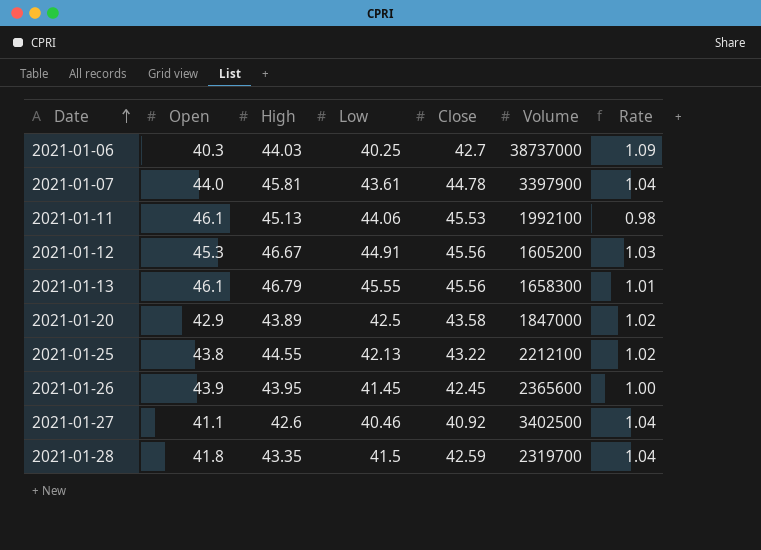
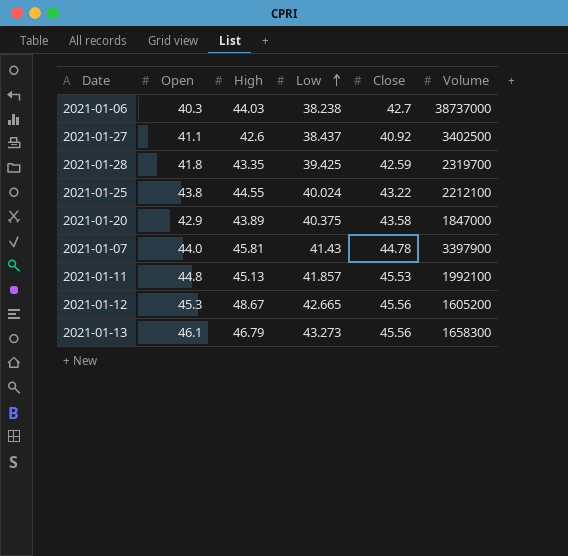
row order: Date ascending -> Low ascending
column Rate | formula: [High] / [Open] -> none
row 2021-01-26: 43.9 | 43.95 | 41.45 | 42.45 | 2365600 | 1.00 -> none
2021-01-06 | Low: 40.25 -> 38.238
2021-01-27 | Low: 40.46 -> 38.437
2021-01-28 | Low: 41.5 -> 39.425
2021-01-25 | Low: 42.13 -> 40.024
2021-01-20 | Low: 42.5 -> 40.375
2021-01-07 | Low: 43.61 -> 41.43
2021-01-11 | Open: 46.1 -> 44.8
2021-01-11 | Low: 44.06 -> 41.857
2021-01-12 | High: 46.67 -> 48.67
2021-01-12 | Low: 44.91 -> 42.665
2021-01-13 | Low: 45.55 -> 43.273

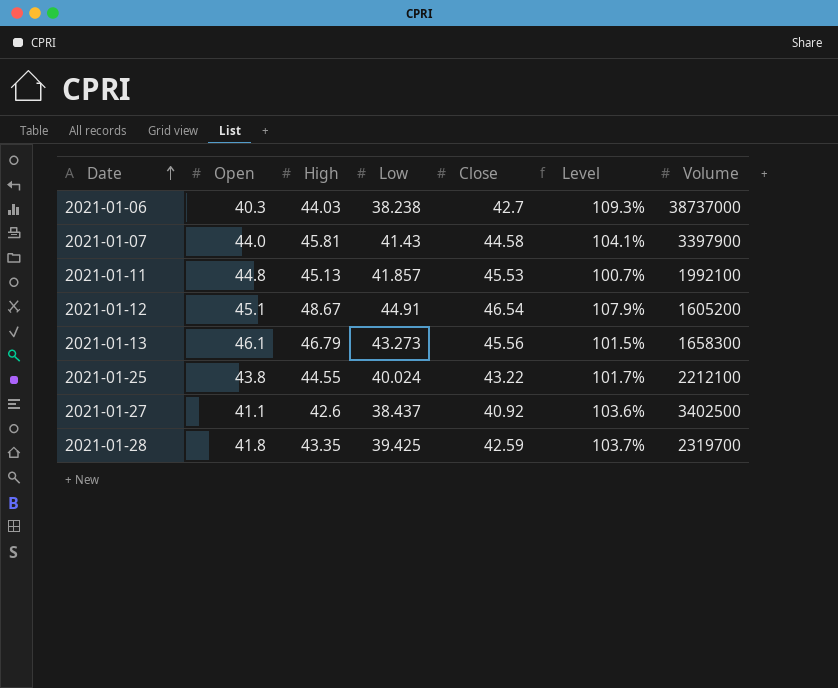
row order: Low ascending -> Date ascending
column Level | formula: none -> [High] / [Open]
row 2021-01-20: 42.9 | 43.89 | 40.375 | 43.58 | 1847000 -> none
2021-01-07 | Close: 44.78 -> 44.58
2021-01-12 | Open: 45.3 -> 45.1
2021-01-12 | Low: 42.665 -> 44.91
2021-01-12 | Close: 45.56 -> 46.54

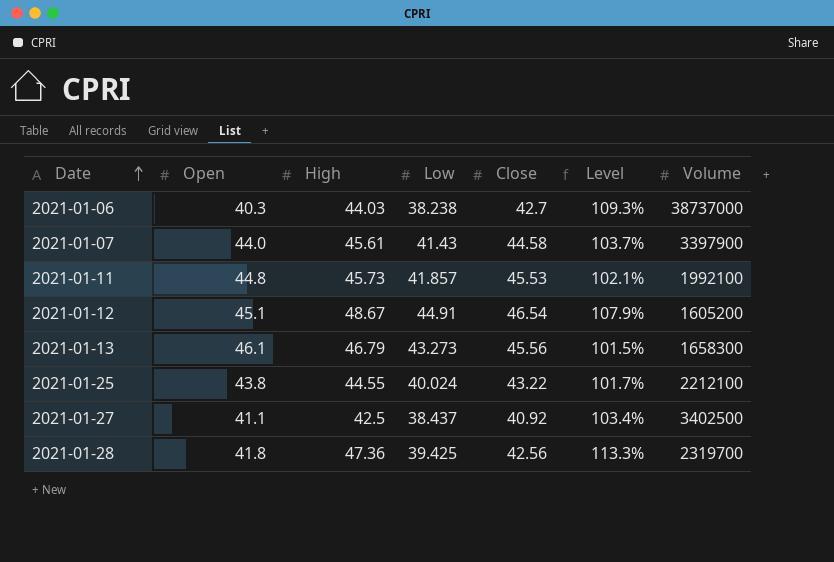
2021-01-07 | High: 45.81 -> 45.61
2021-01-07 | Level: 104.1% -> 103.7%
2021-01-11 | High: 45.13 -> 45.73
2021-01-11 | Level: 100.7% -> 102.1%
2021-01-27 | High: 42.6 -> 42.5
2021-01-27 | Level: 103.6% -> 103.4%
2021-01-28 | High: 43.35 -> 47.36
2021-01-28 | Close: 42.59 -> 42.56
2021-01-28 | Level: 103.7% -> 113.3%

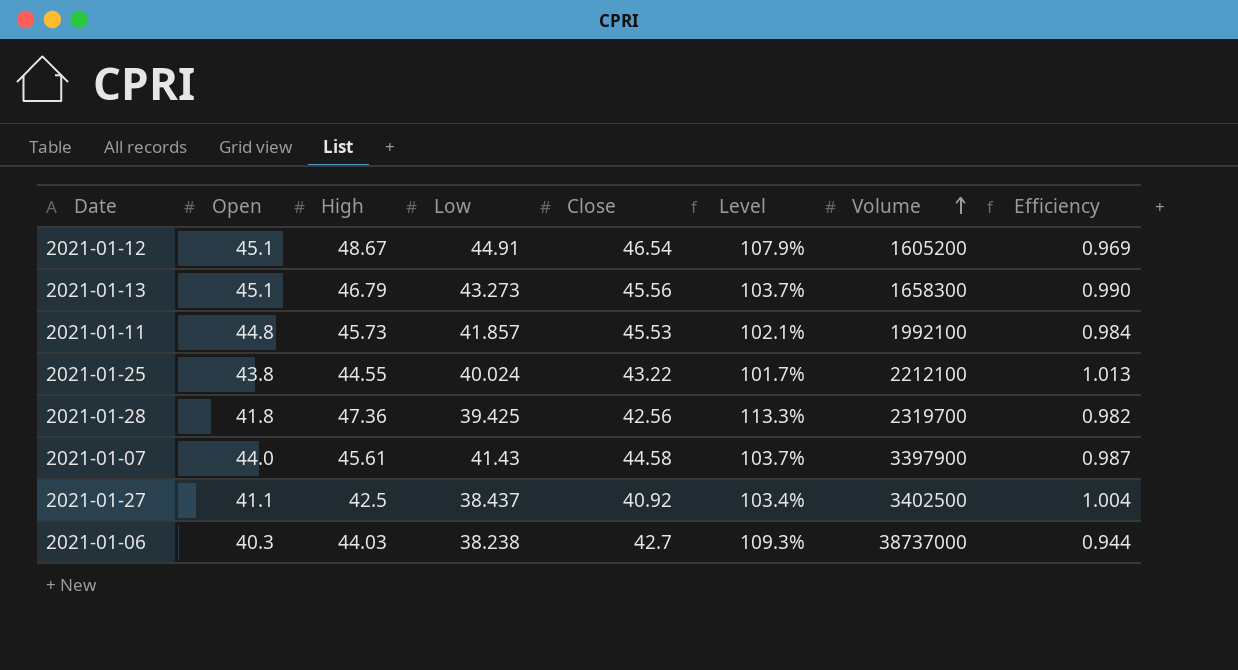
row order: Date ascending -> Volume ascending
column Efficiency | formula: none -> [Open] / [Close]
2021-01-13 | Open: 46.1 -> 45.1
2021-01-13 | Level: 101.5% -> 103.7%

